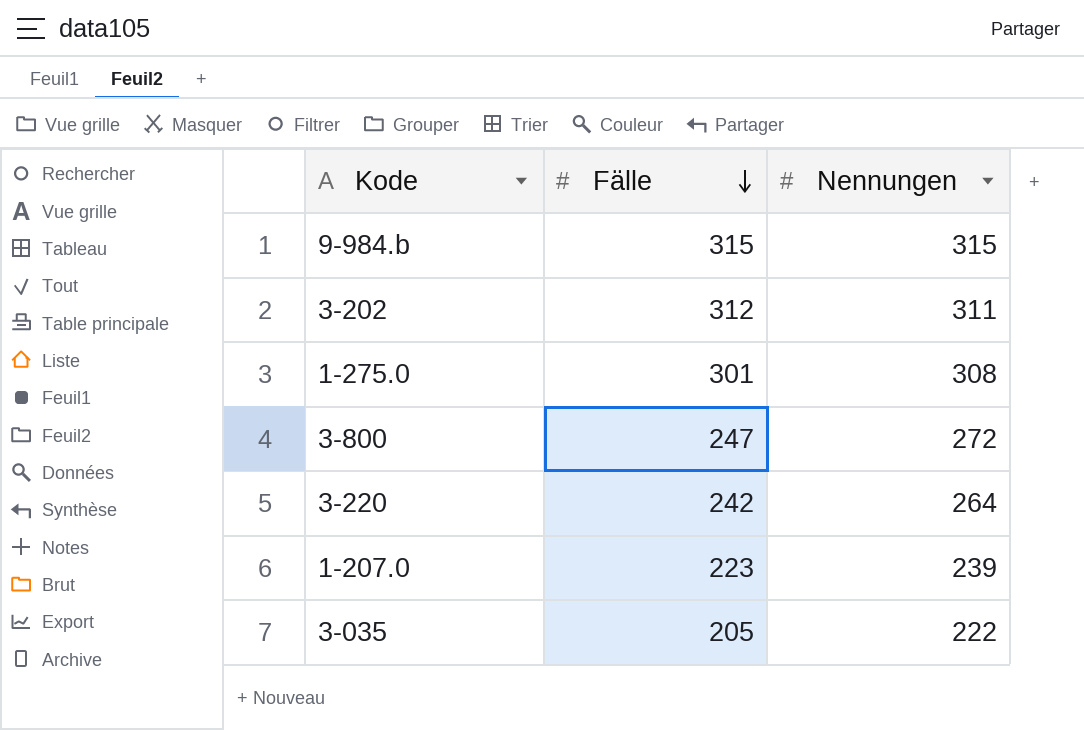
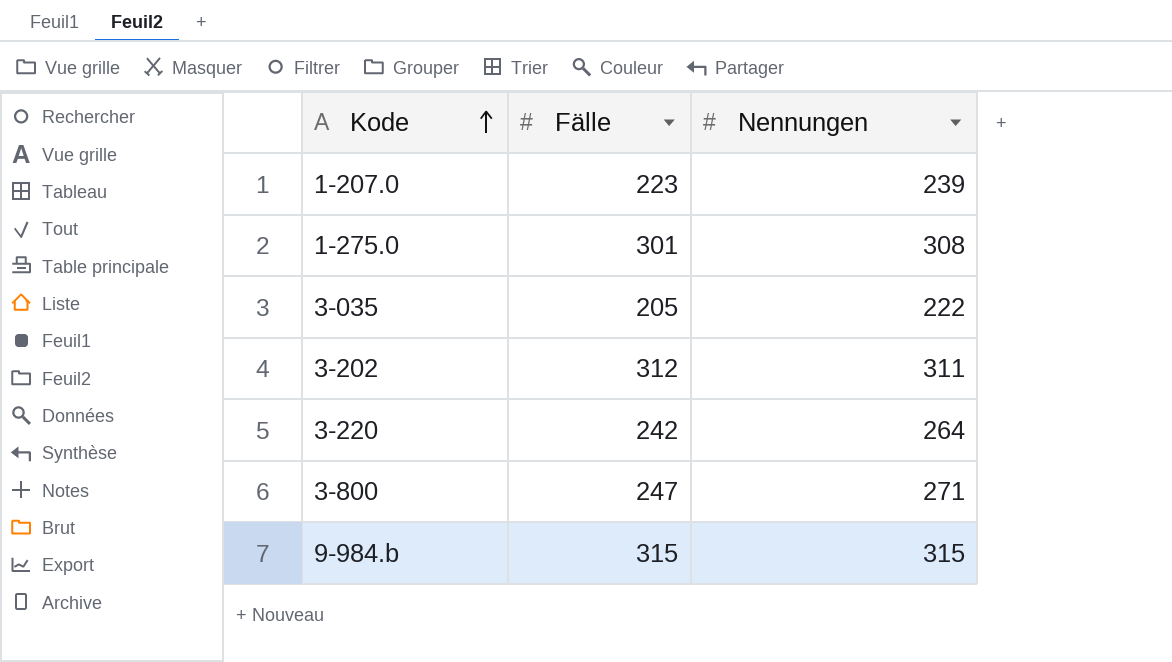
row order: Fälle descending -> Kode ascending
3-800 | Nennungen: 272 -> 271

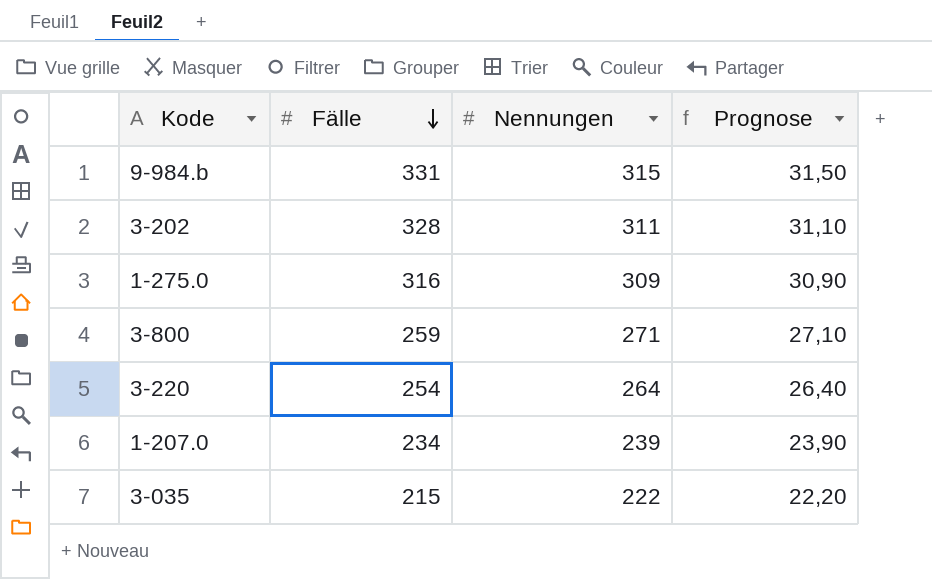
row order: Kode ascending -> Fälle descending
column Prognose | formula: none -> [Nennungen] * 0,1
9-984.b | Fälle: 315 -> 331
3-202 | Fälle: 312 -> 328
1-275.0 | Fälle: 301 -> 316
1-275.0 | Nennungen: 308 -> 309
3-800 | Fälle: 247 -> 259
3-220 | Fälle: 242 -> 254
1-207.0 | Fälle: 223 -> 234
3-035 | Fälle: 205 -> 215

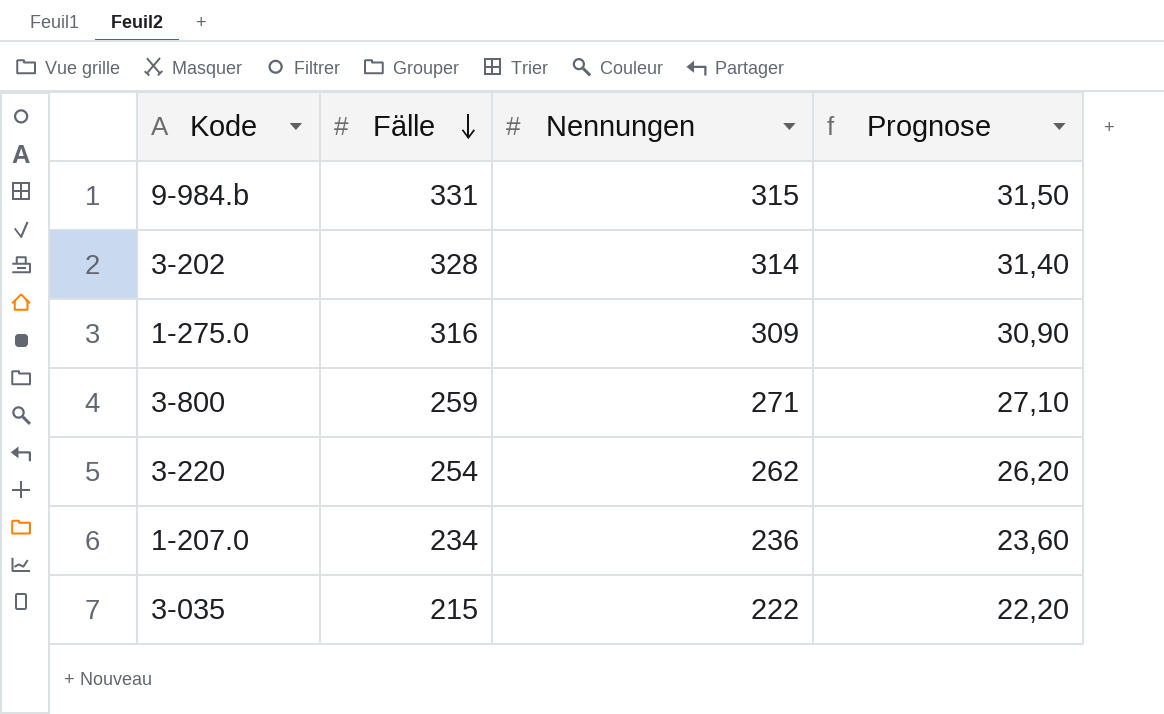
3-202 | Nennungen: 311 -> 314
3-202 | Prognose: 31,10 -> 31,40
3-220 | Nennungen: 264 -> 262
3-220 | Prognose: 26,40 -> 26,20
1-207.0 | Nennungen: 239 -> 236
1-207.0 | Prognose: 23,90 -> 23,60

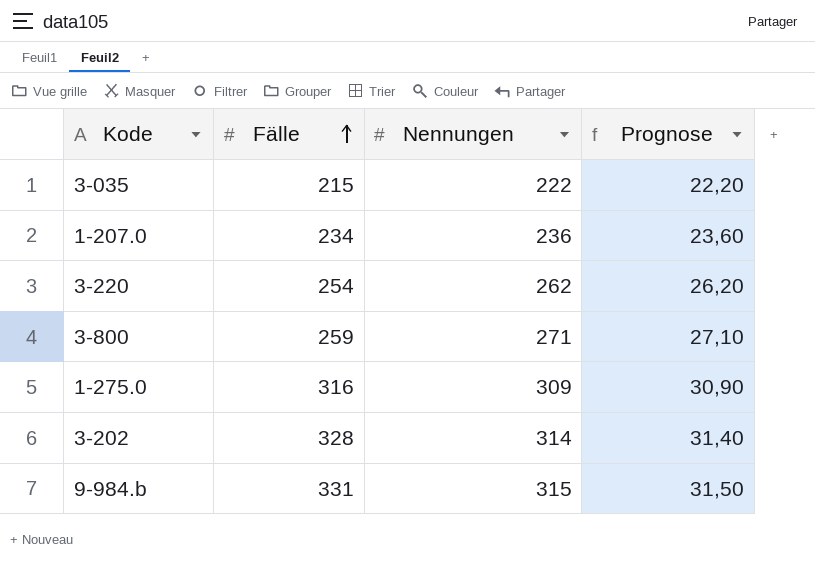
row order: Fälle descending -> Fälle ascending

